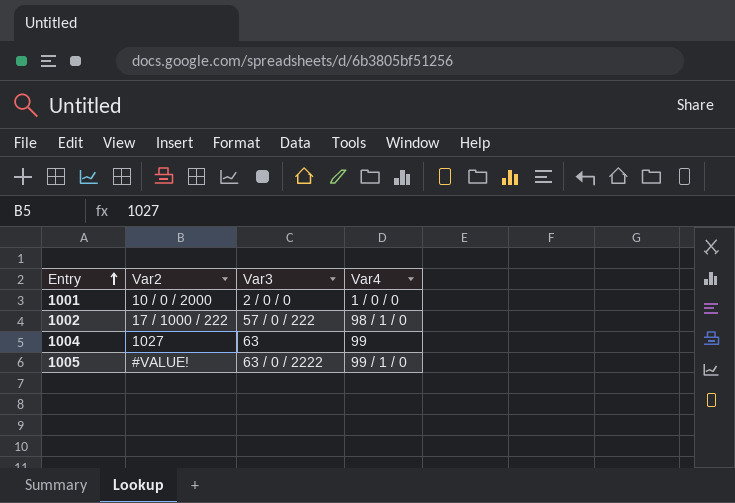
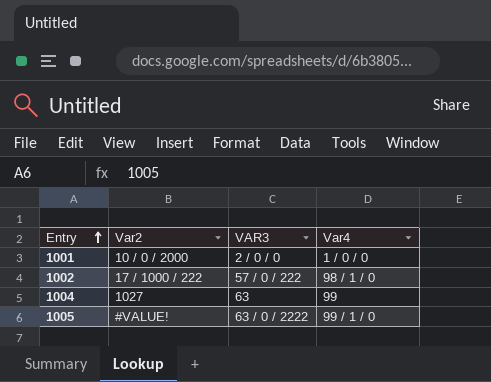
column name: Var3 -> VAR3

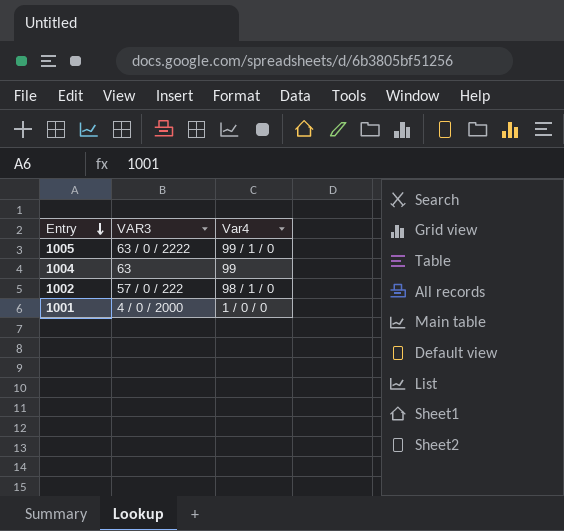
row order: Entry ascending -> Entry descending
column Var2 | position: 2 -> none
1001 | VAR3: 2 / 0 / 0 -> 4 / 0 / 2000

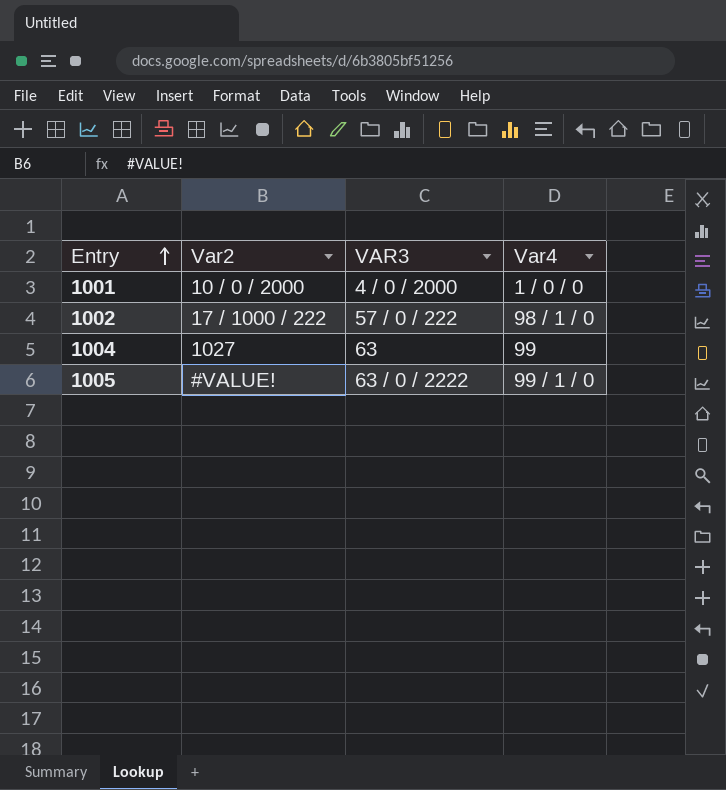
row order: Entry descending -> Entry ascending
column Var2 | position: none -> 2

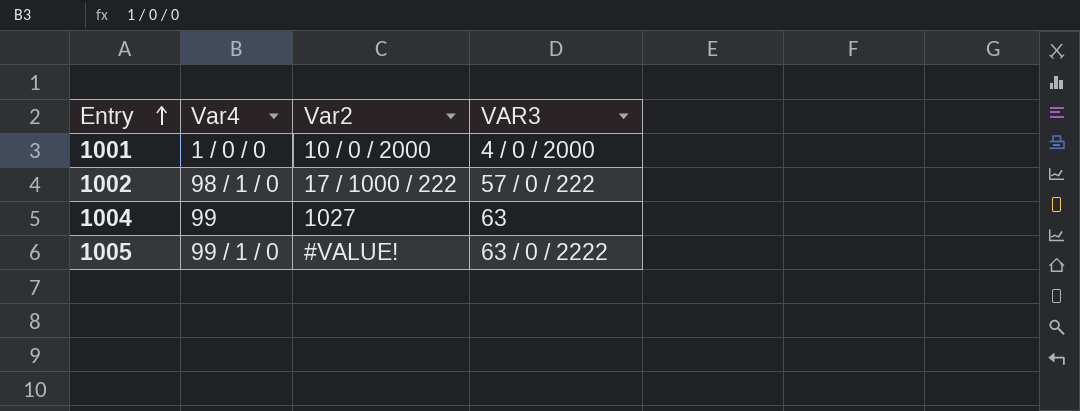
column Var4 | position: 4 -> 2

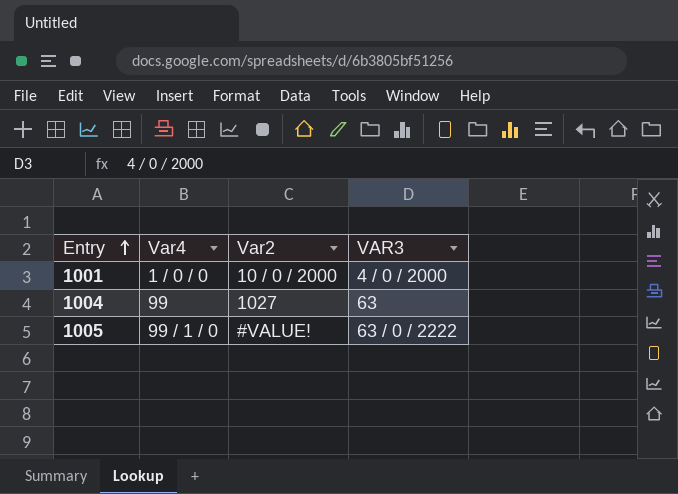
row 1002: 98 / 1 / 0 | 17 / 1000 / 222 | 57 / 0 / 222 -> none

